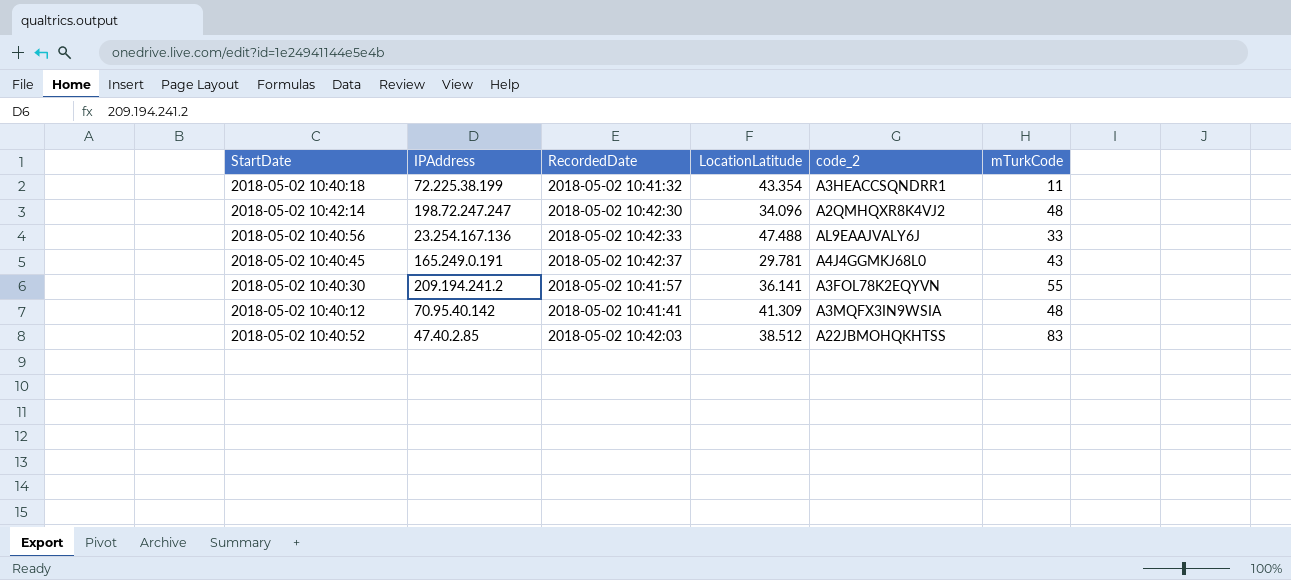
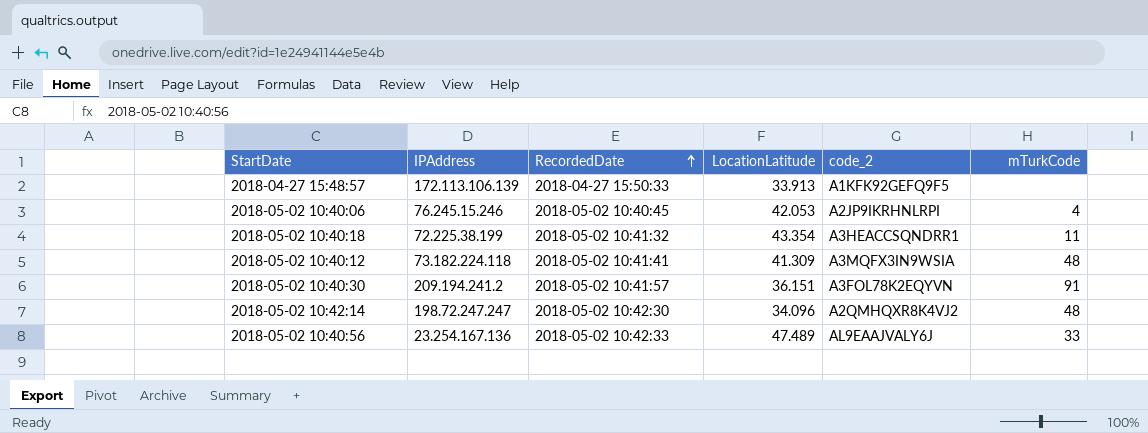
row order: none -> RecordedDate ascending
row 2018-05-02 10:40:45: 165.249.0.191 | 2018-05-02 10:42:37 | 29.781 | A4J4GGMKJ68L0 | 43 -> none
row 2018-05-02 10:40:52: 47.40.2.85 | 2018-05-02 10:42:03 | 38.512 | A22JBMOHQKHTSS | 83 -> none
row 2018-04-27 15:48:57: none -> 172.113.106.139 | 2018-04-27 15:50:33 | 33.913 | A1KFK92GEFQ9F5 | none
row 2018-05-02 10:40:06: none -> 76.245.15.246 | 2018-05-02 10:40:45 | 42.053 | A2JP9IKRHNLRPI | 4
2018-05-02 10:40:12 | IPAddress: 70.95.40.142 -> 73.182.224.118
2018-05-02 10:40:30 | LocationLatitude: 36.141 -> 36.151
2018-05-02 10:40:30 | mTurkCode: 55 -> 91
2018-05-02 10:40:56 | LocationLatitude: 47.488 -> 47.489

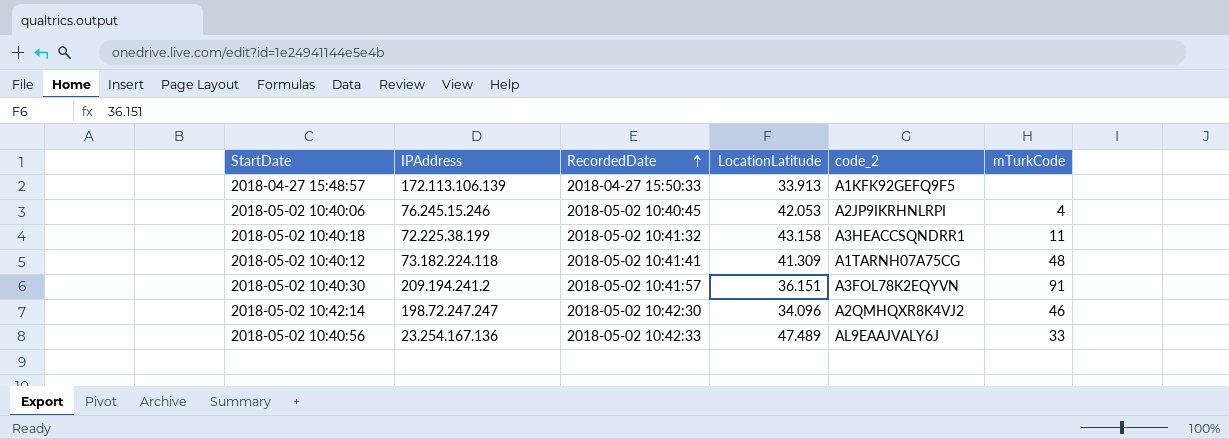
2018-05-02 10:40:18 | LocationLatitude: 43.354 -> 43.158
2018-05-02 10:40:12 | code_2: A3MQFX3IN9WSIA -> A1TARNH07A75CG
2018-05-02 10:42:14 | mTurkCode: 48 -> 46

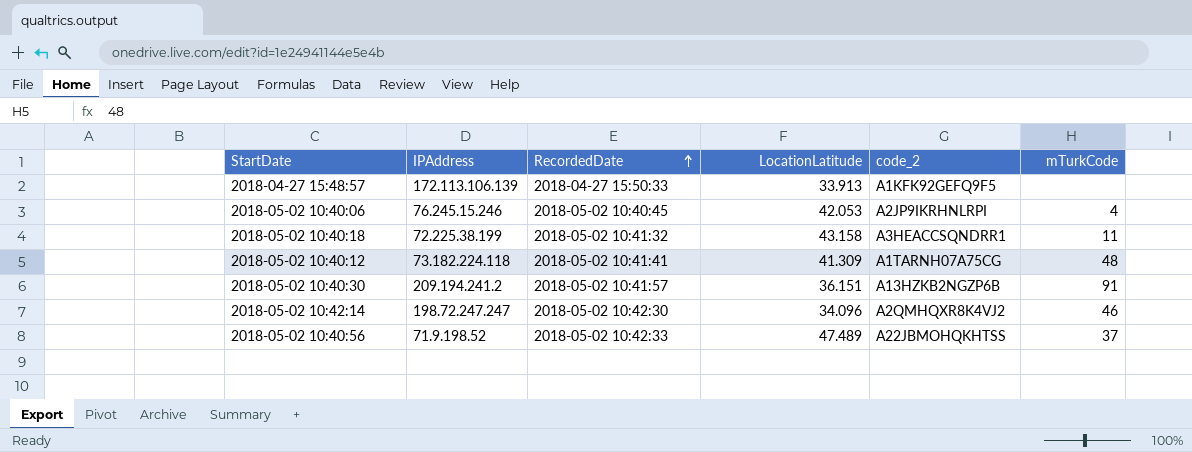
2018-05-02 10:40:30 | code_2: A3FOL78K2EQYVN -> A13HZKB2NGZP6B
2018-05-02 10:40:56 | IPAddress: 23.254.167.136 -> 71.9.198.52
2018-05-02 10:40:56 | code_2: AL9EAAJVALY6J -> A22JBMOHQKHTSS
2018-05-02 10:40:56 | mTurkCode: 33 -> 37

